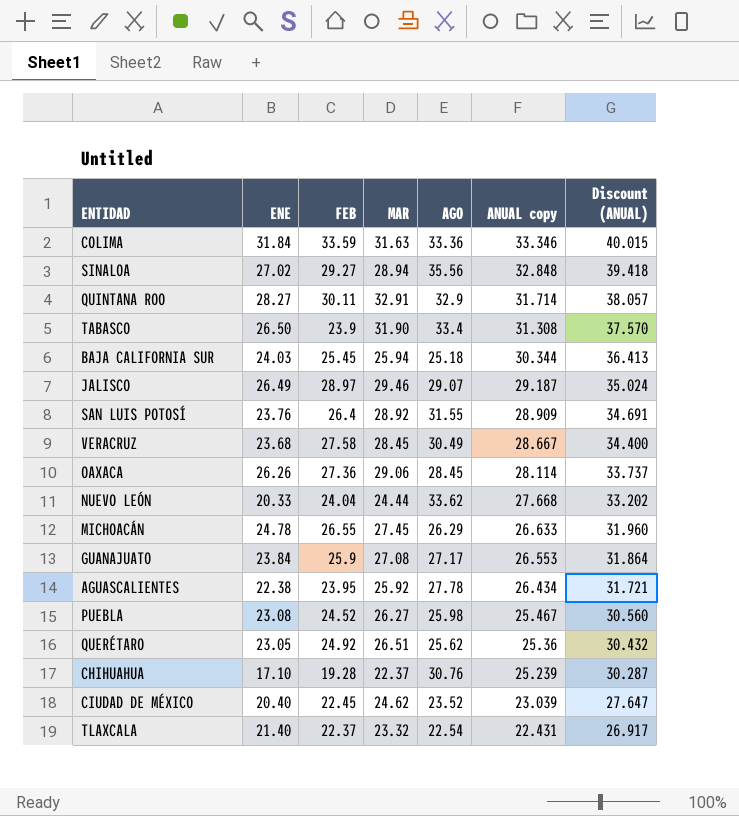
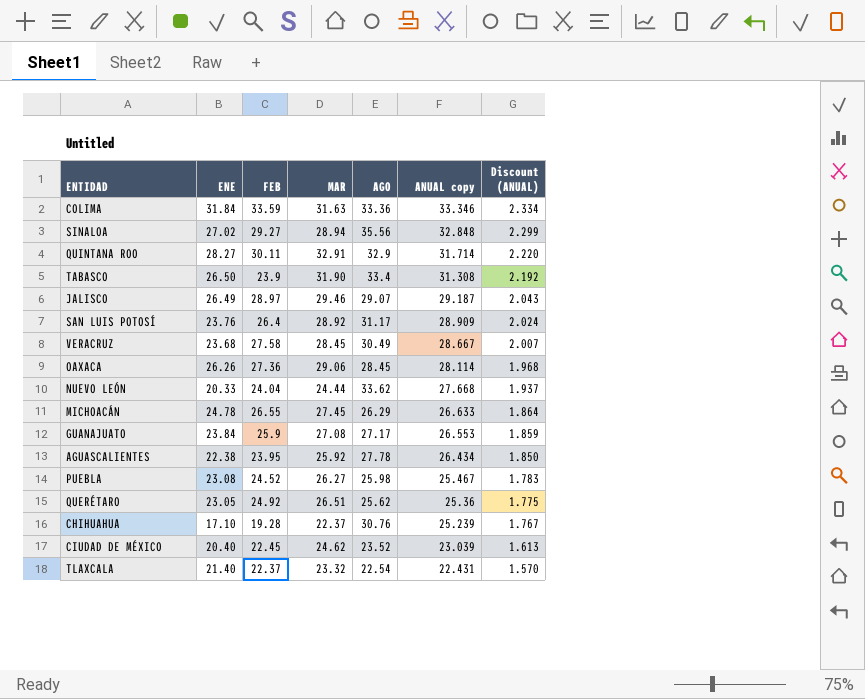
column Discount (ANUAL) | formula: [ANUAL copy] * 1.2 -> [ANUAL copy] * 0.07
row BAJA CALIFORNIA SUR: 24.03 | 25.45 | 25.94 | 25.18 | 30.344 | 36.413 -> none
SAN LUIS POTOSÍ | AGO: 31.55 -> 31.17

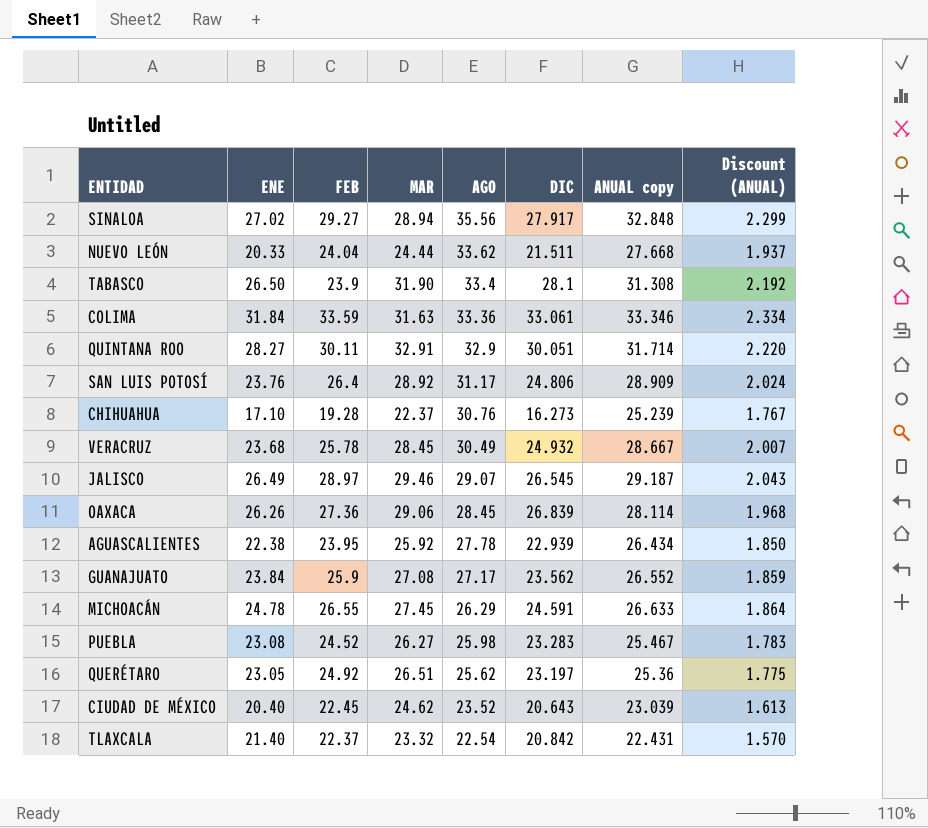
row order: ANUAL copy descending -> AGO descending
column DIC | position: none -> 6
VERACRUZ | FEB: 27.58 -> 25.78
GUANAJUATO | ANUAL copy: 26.553 -> 26.552

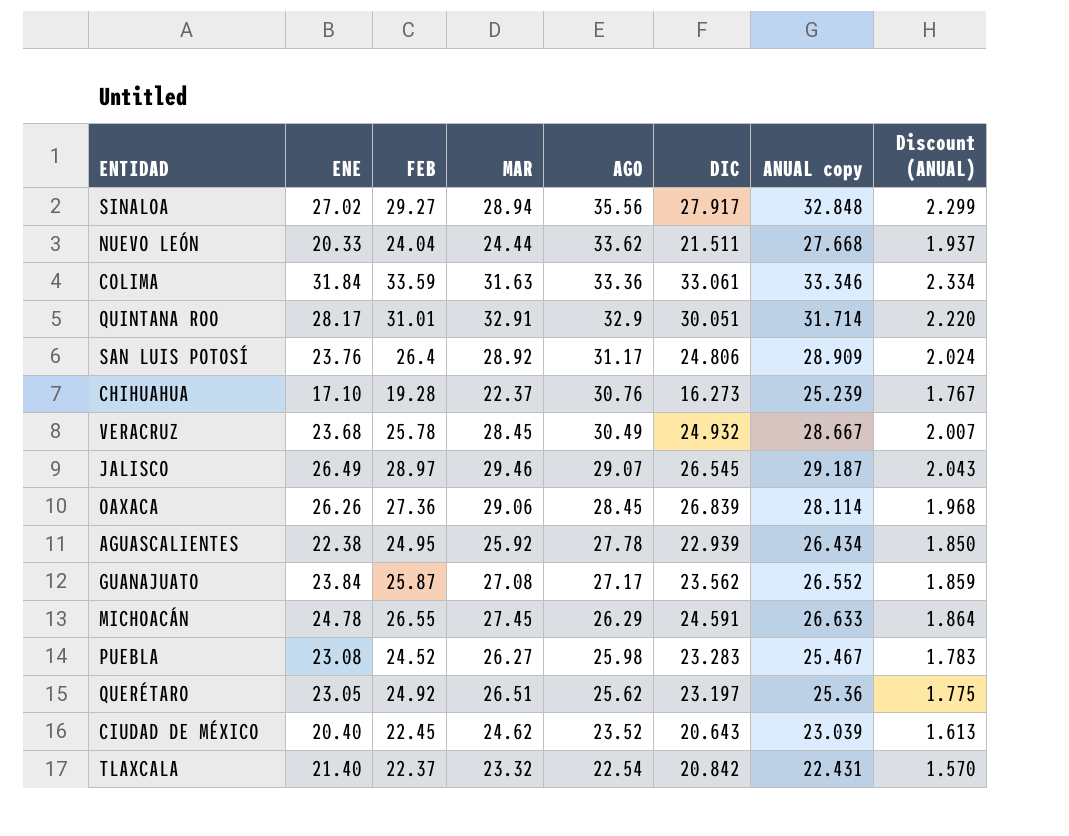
row TABASCO: 26.50 | 23.9 | 31.90 | 33.4 | 28.1 | 31.308 | 2.192 -> none
QUINTANA ROO | ENE: 28.27 -> 28.17
QUINTANA ROO | FEB: 30.11 -> 31.01
AGUASCALIENTES | FEB: 23.95 -> 24.95
GUANAJUATO | FEB: 25.9 -> 25.87

